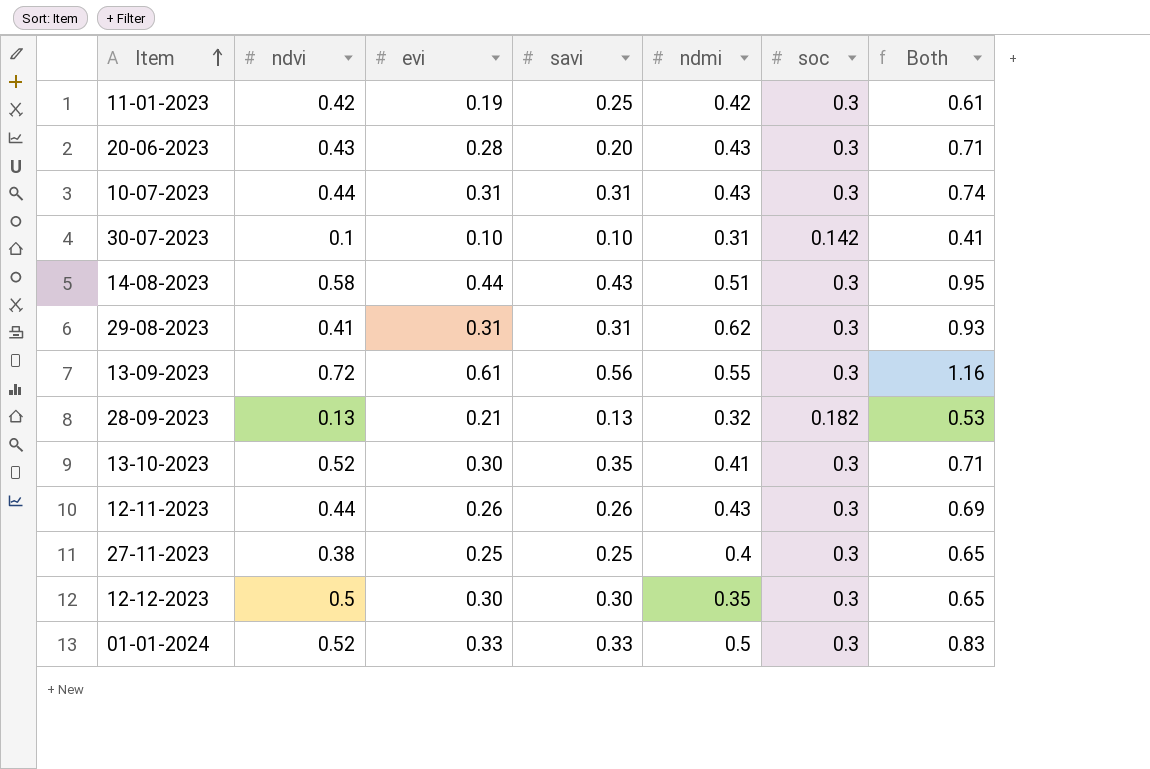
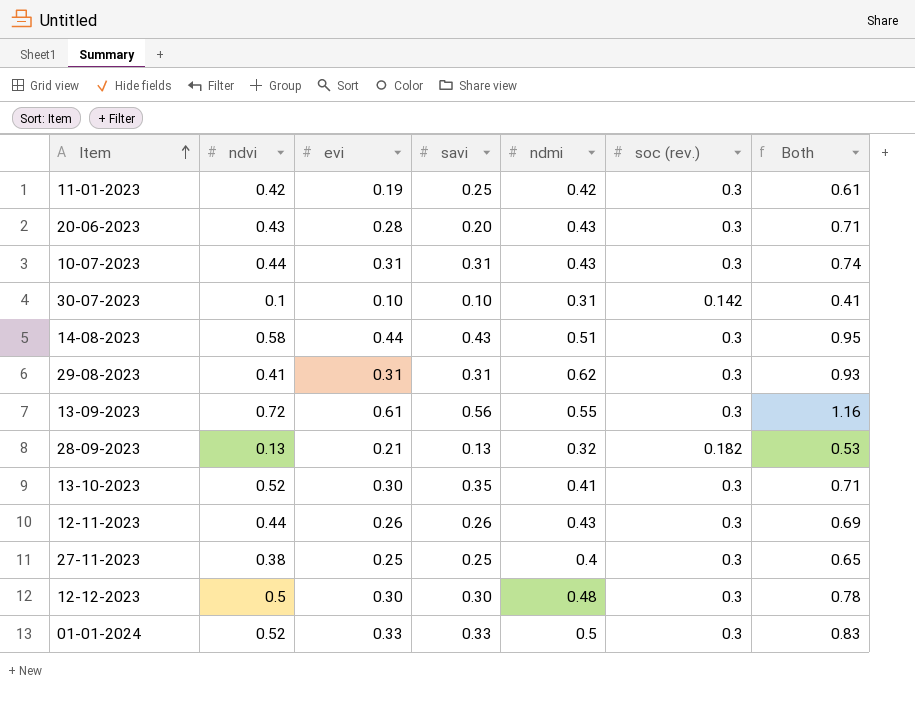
column name: soc -> soc (rev.)
12-12-2023 | ndmi: 0.35 -> 0.48
12-12-2023 | Both: 0.65 -> 0.78

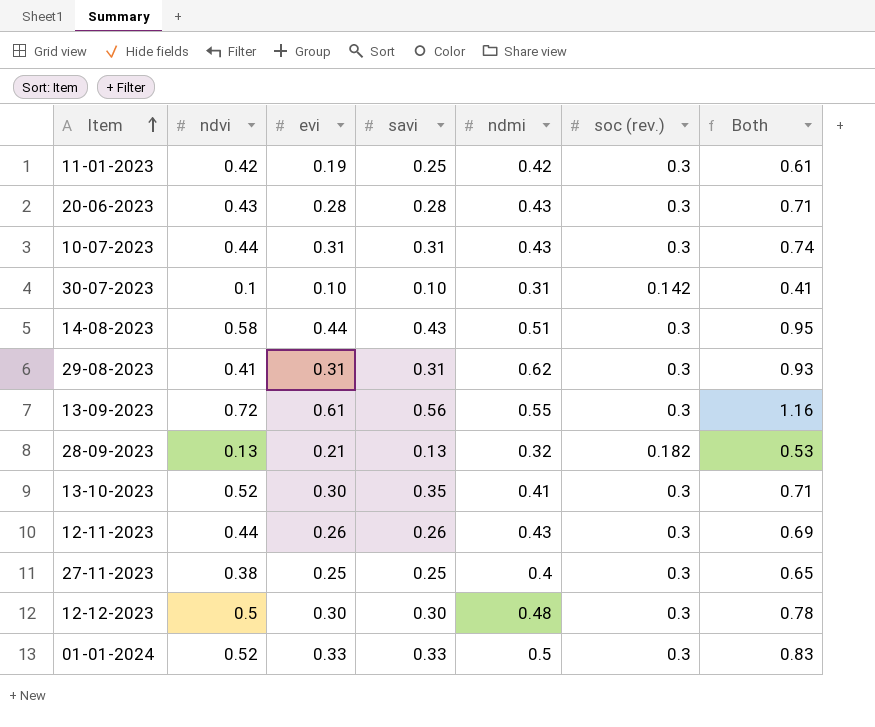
20-06-2023 | savi: 0.20 -> 0.28

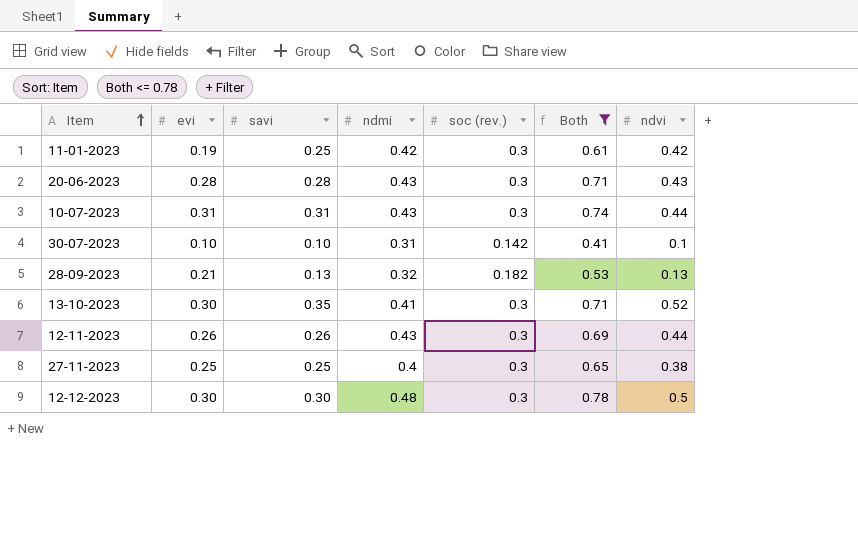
filter: none -> Both <= 0.78
column ndvi | position: 2 -> 7

